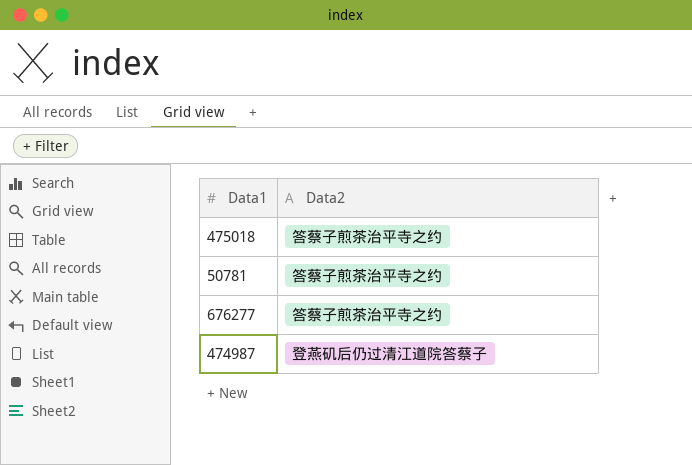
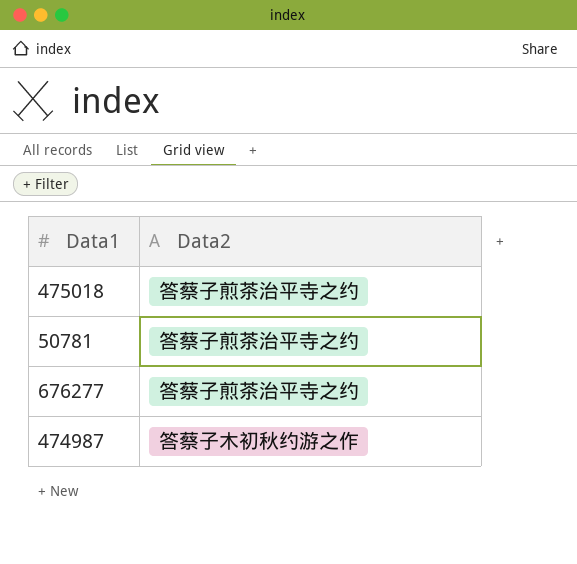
474987 | Data2: 登燕矶后仍过清江道院答蔡子 -> 答蔡子木初秋约游之作

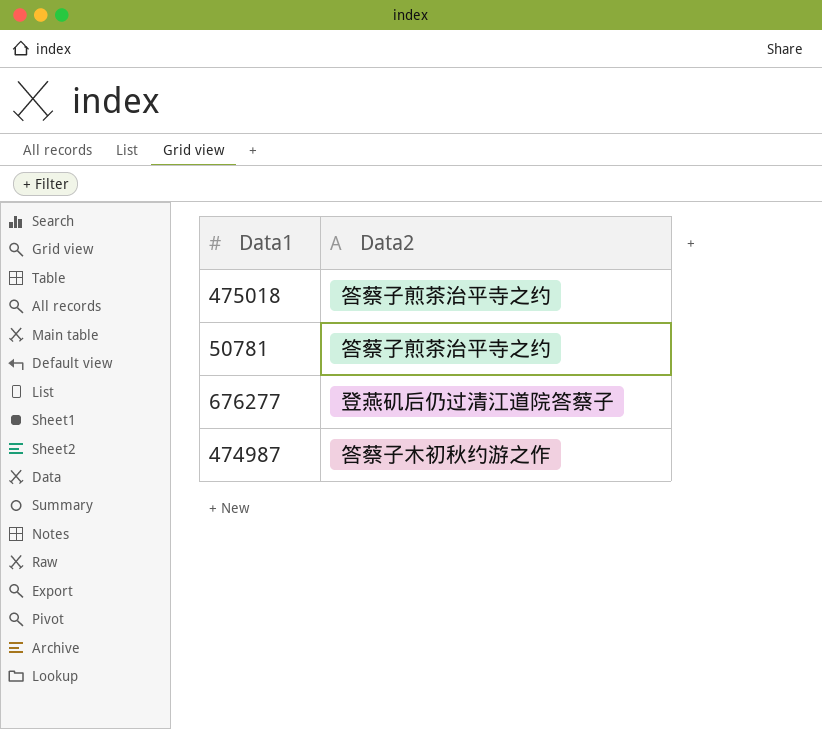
676277 | Data2: 答蔡子煎茶治平寺之约 -> 登燕矶后仍过清江道院答蔡子

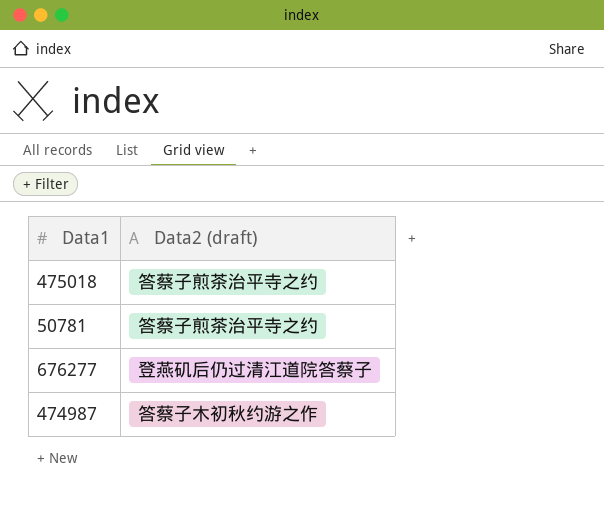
column name: Data2 -> Data2 (draft)

